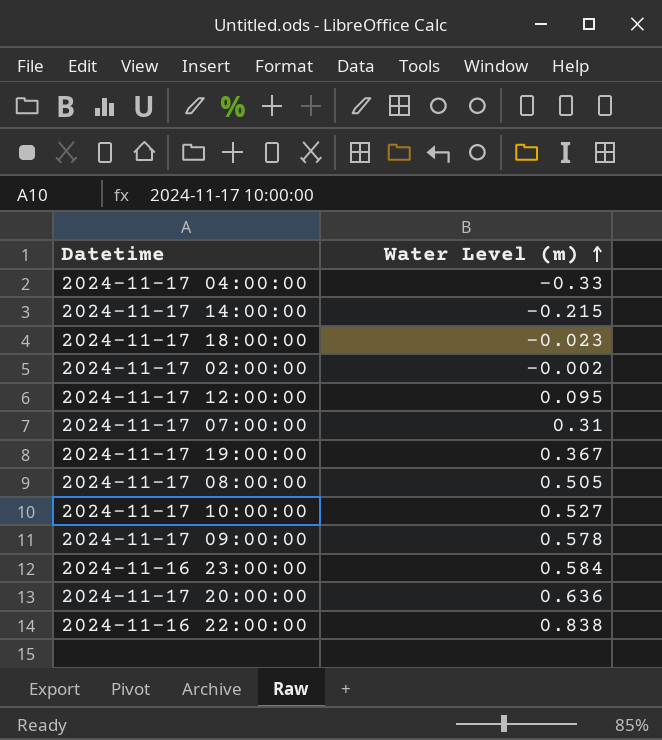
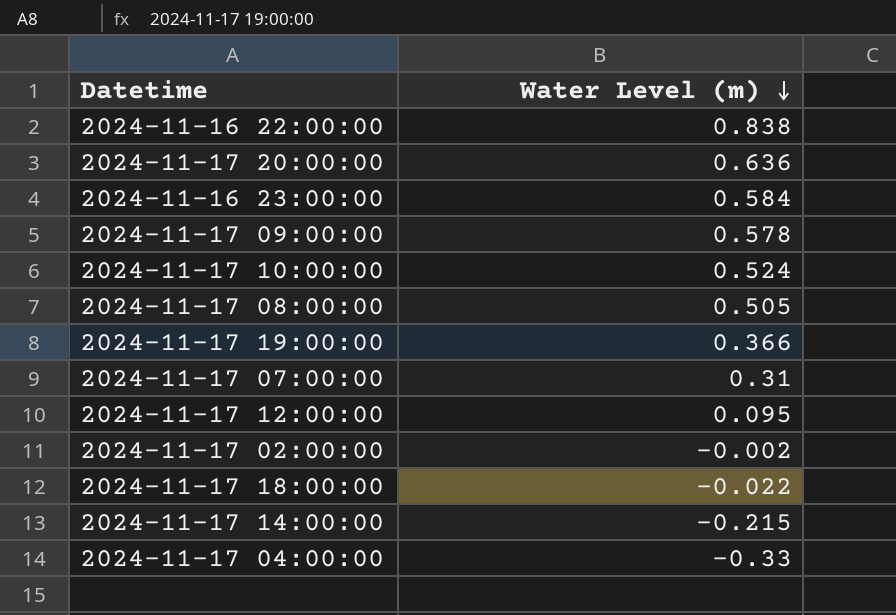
row order: Water Level (m) ascending -> Water Level (m) descending
2024-11-17 10:00:00 | Water Level (m): 0.527 -> 0.524
2024-11-17 19:00:00 | Water Level (m): 0.367 -> 0.366
2024-11-17 18:00:00 | Water Level (m): -0.023 -> -0.022

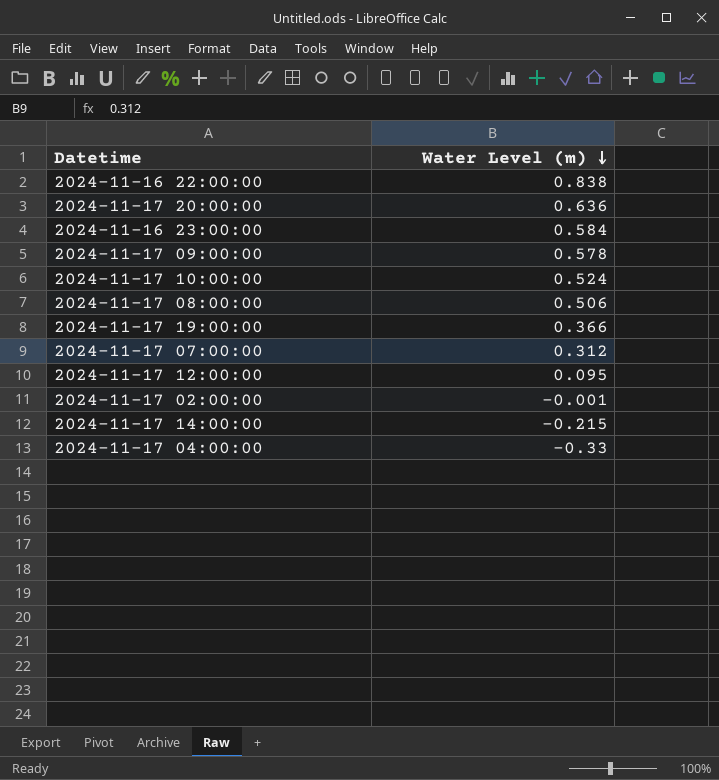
row 2024-11-17 18:00:00: -0.022 -> none
2024-11-17 08:00:00 | Water Level (m): 0.505 -> 0.506
2024-11-17 07:00:00 | Water Level (m): 0.31 -> 0.312
2024-11-17 02:00:00 | Water Level (m): -0.002 -> -0.001

